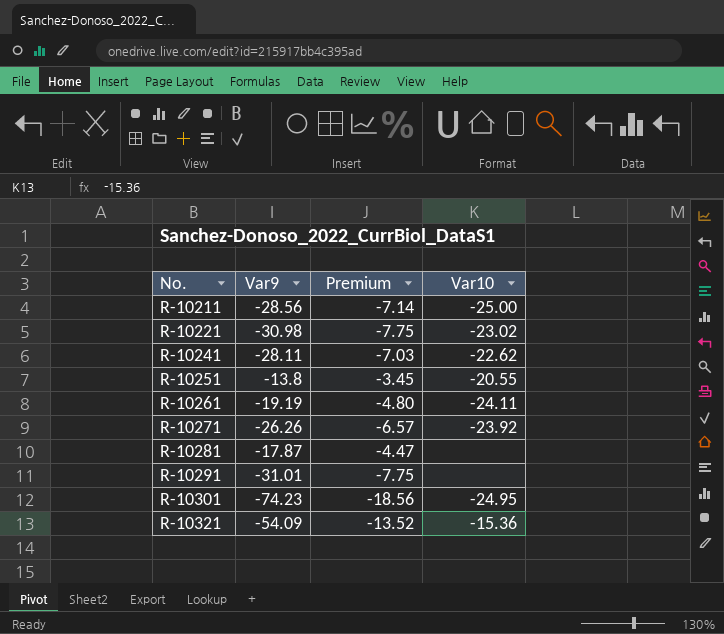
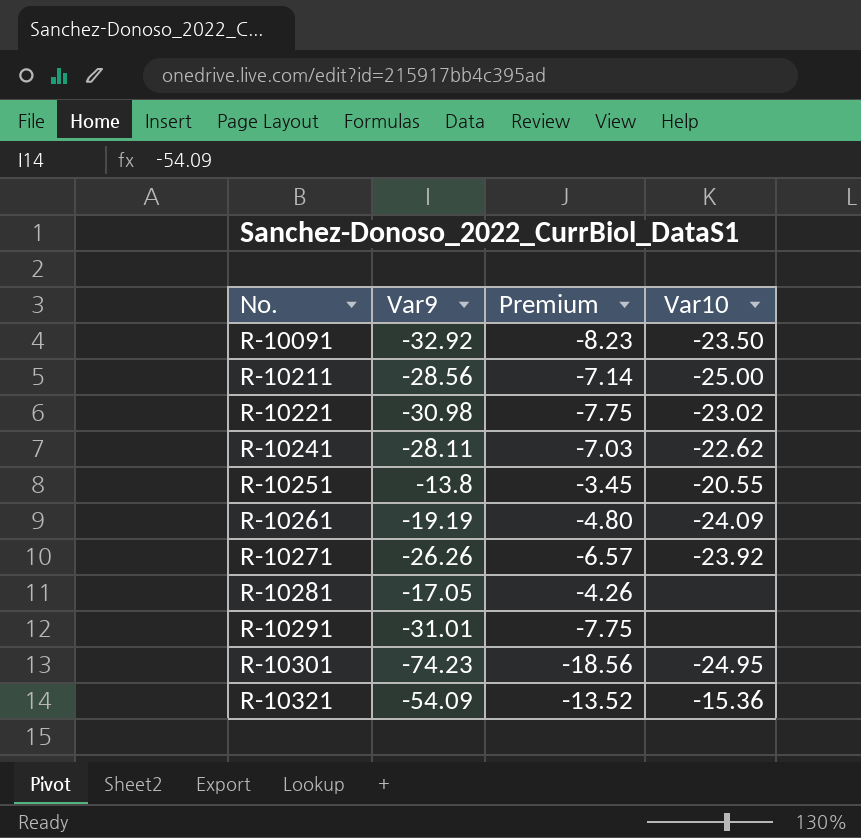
row R-10091: none -> -32.92 | -8.23 | -23.50
R-10261 | Var10: -24.11 -> -24.09
R-10281 | Var9: -17.87 -> -17.05
R-10281 | Premium: -4.47 -> -4.26

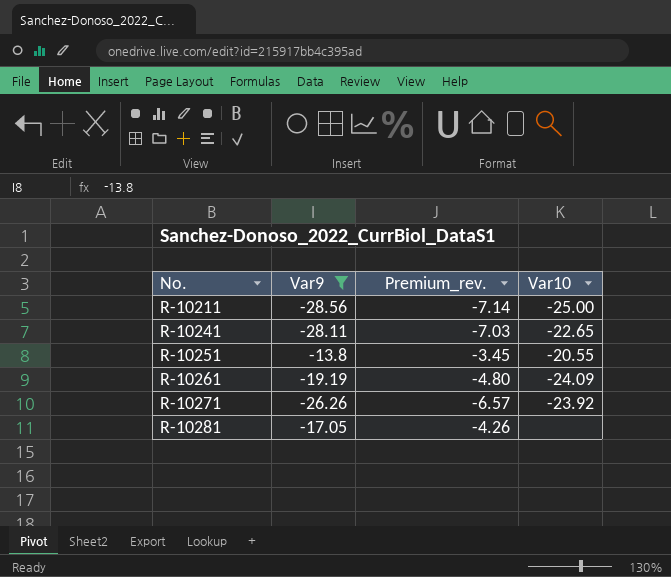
filter: none -> Var9 >= -28.56
column name: Premium -> Premium_rev.
R-10241 | Var10: -22.62 -> -22.65

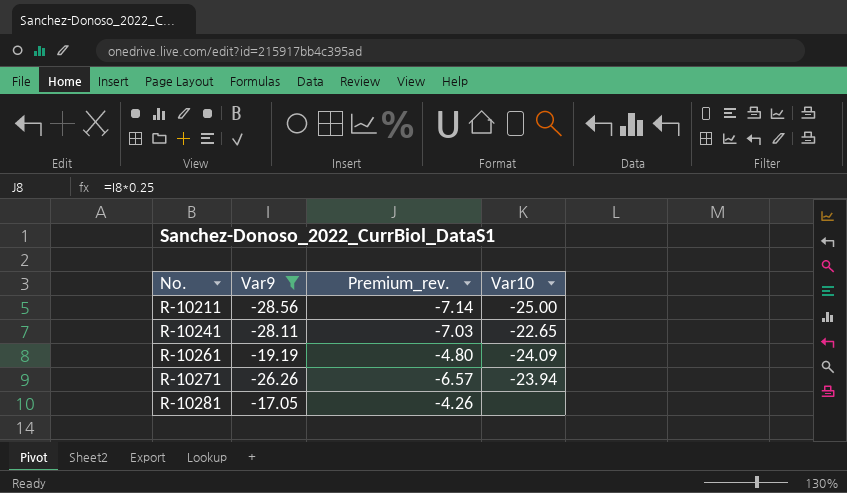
row R-10251: -13.8 | -3.45 | -20.55 -> none
R-10271 | Var10: -23.92 -> -23.94

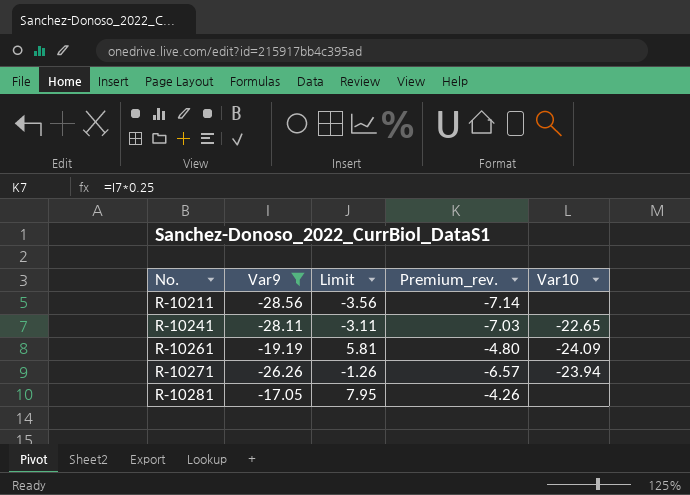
column Limit | formula: none -> [Var9] + 25
R-10211 | Var10: -25.00 -> none

